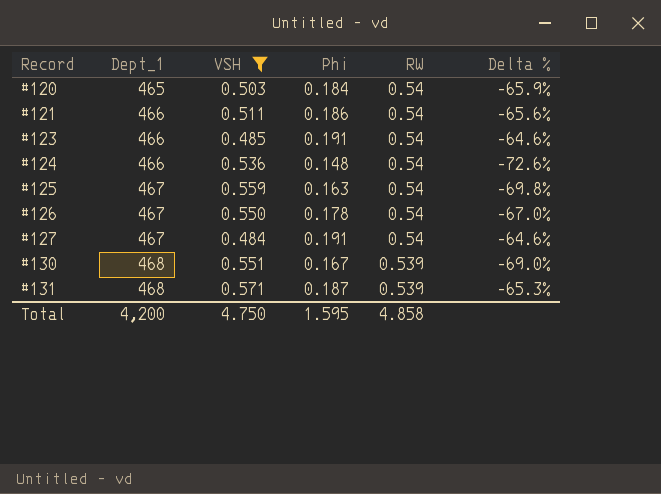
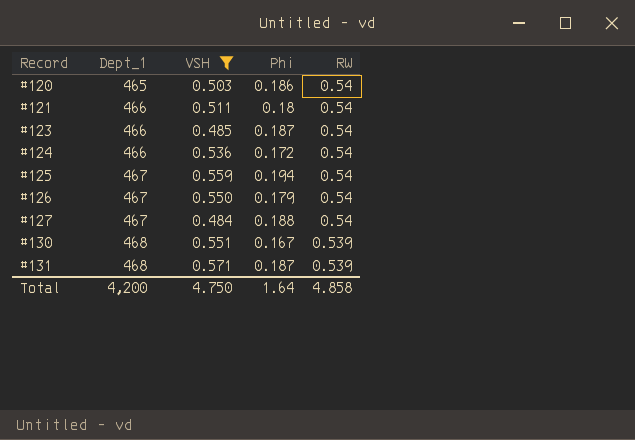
column Delta % | formula: ([Phi] - [RW]) / [RW] -> none
#120 | Phi: 0.184 -> 0.186
#121 | Phi: 0.186 -> 0.18
#123 | Phi: 0.191 -> 0.187
#124 | Phi: 0.148 -> 0.172
#125 | Phi: 0.163 -> 0.194
#126 | Phi: 0.178 -> 0.179
#127 | Phi: 0.191 -> 0.188
Total | Phi: 1.595 -> 1.64

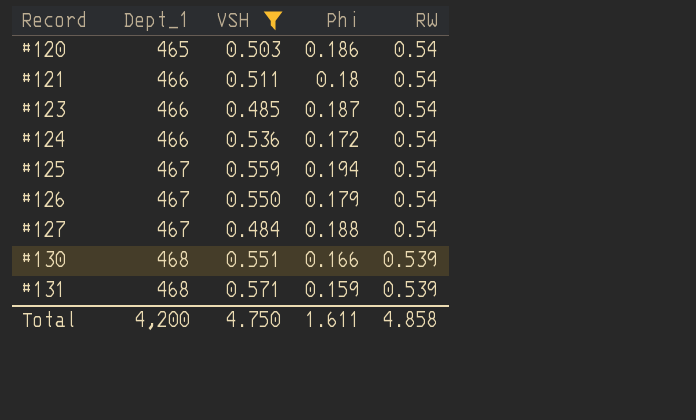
#130 | Phi: 0.167 -> 0.166
#131 | Phi: 0.187 -> 0.159
Total | Phi: 1.64 -> 1.611

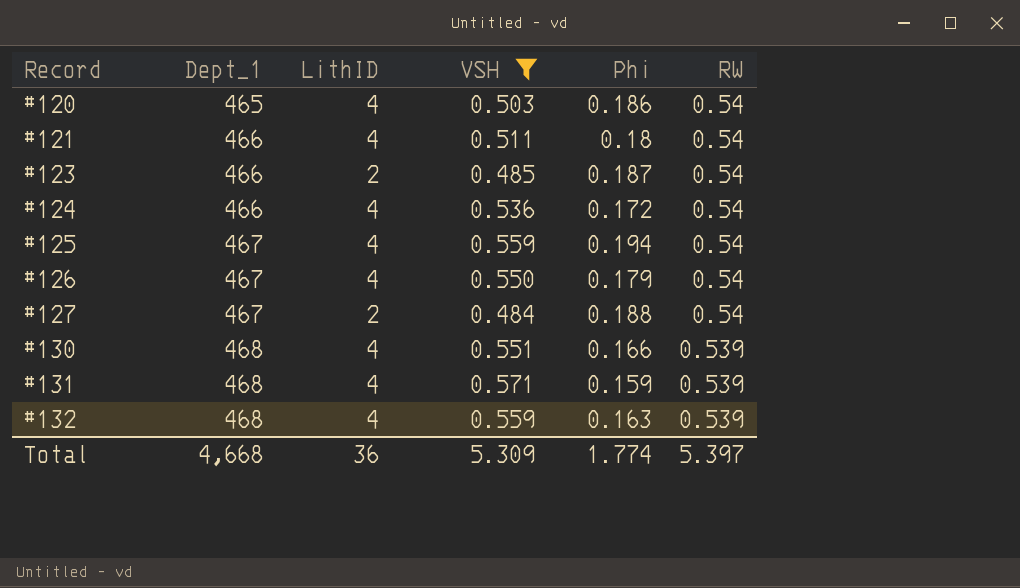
column LithID | position: none -> 3
row #132: none -> 468 | 4 | 0.559 | 0.163 | 0.539
Total | Dept_1: 4,200 -> 4,668
Total | VSH: 4.750 -> 5.309
Total | Phi: 1.611 -> 1.774
Total | RW: 4.858 -> 5.397

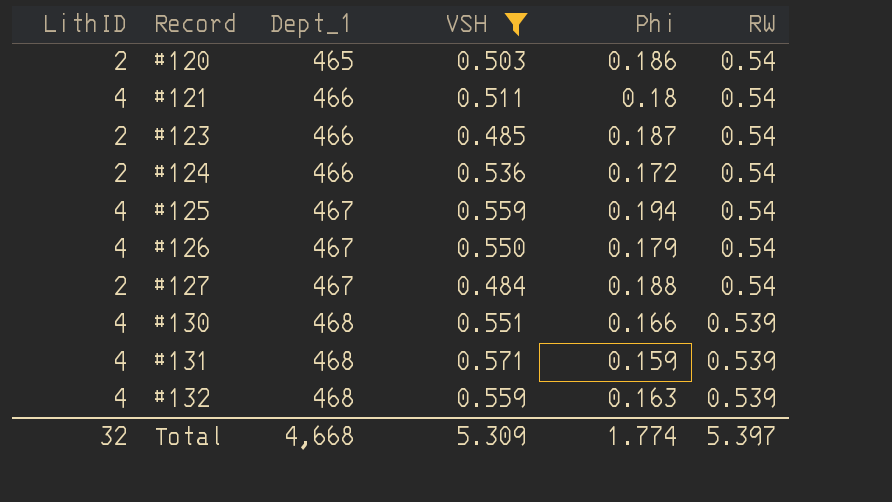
column LithID | position: 3 -> 1
#120 | LithID: 4 -> 2
#124 | LithID: 4 -> 2
Total | LithID: 36 -> 32

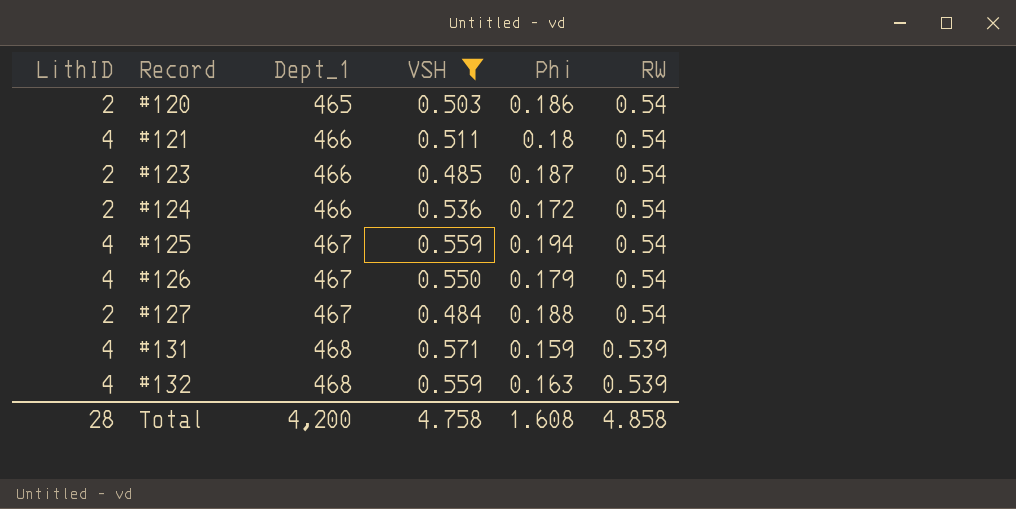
row #130: 4 | 468 | 0.551 | 0.166 | 0.539 -> none
Total | LithID: 32 -> 28
Total | Dept_1: 4,668 -> 4,200
Total | VSH: 5.309 -> 4.758
Total | Phi: 1.774 -> 1.608
Total | RW: 5.397 -> 4.858

